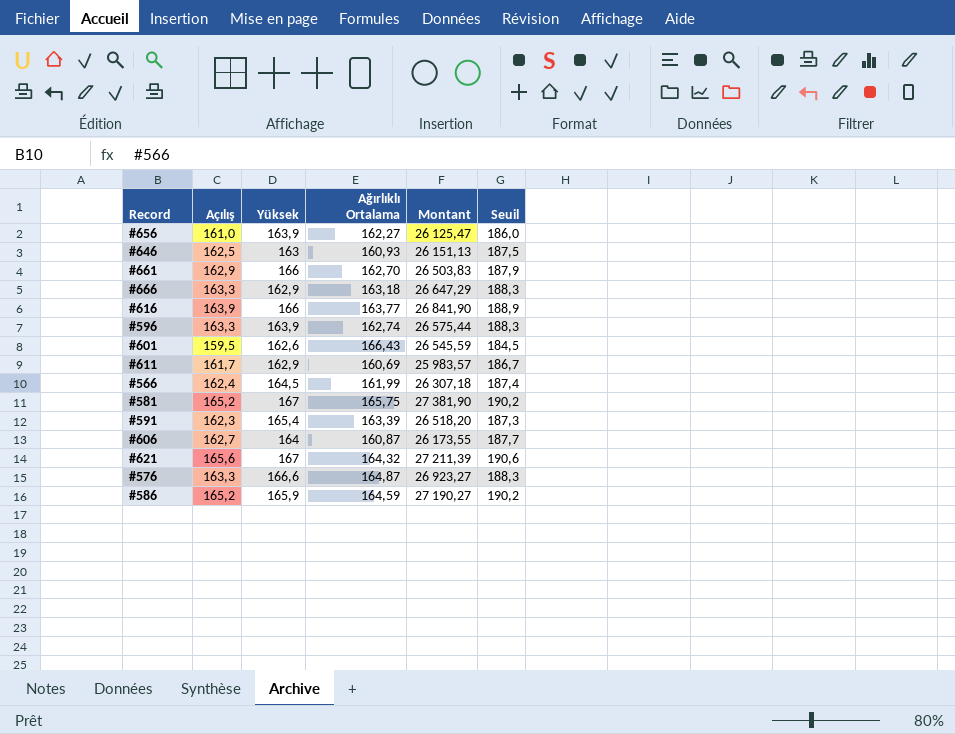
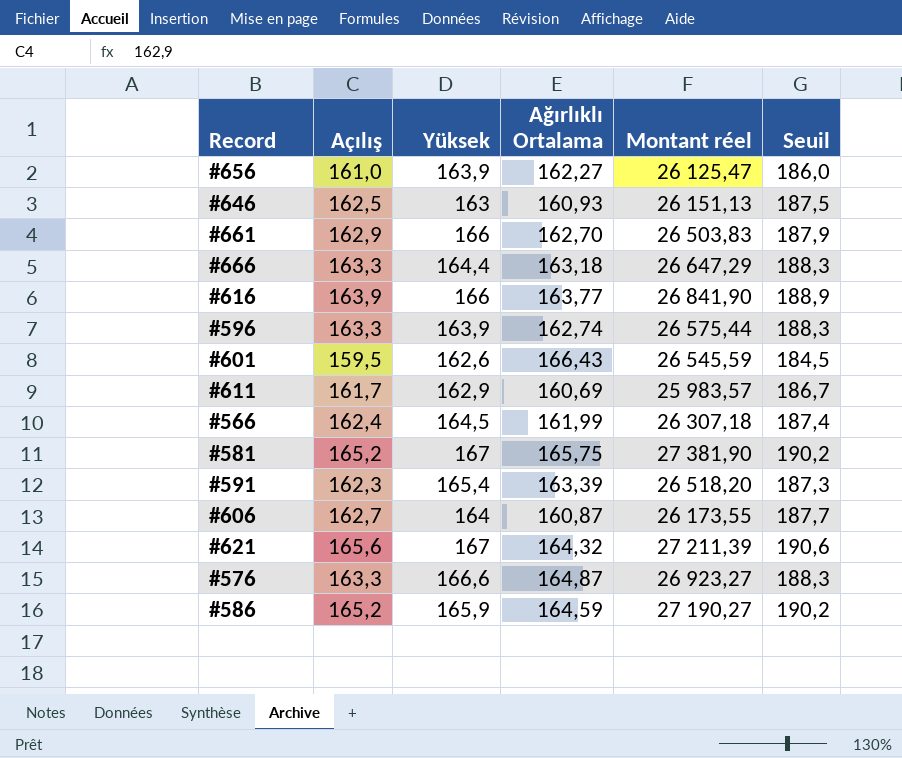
column name: Montant -> Montant réel
#666 | Yüksek: 162,9 -> 164,4

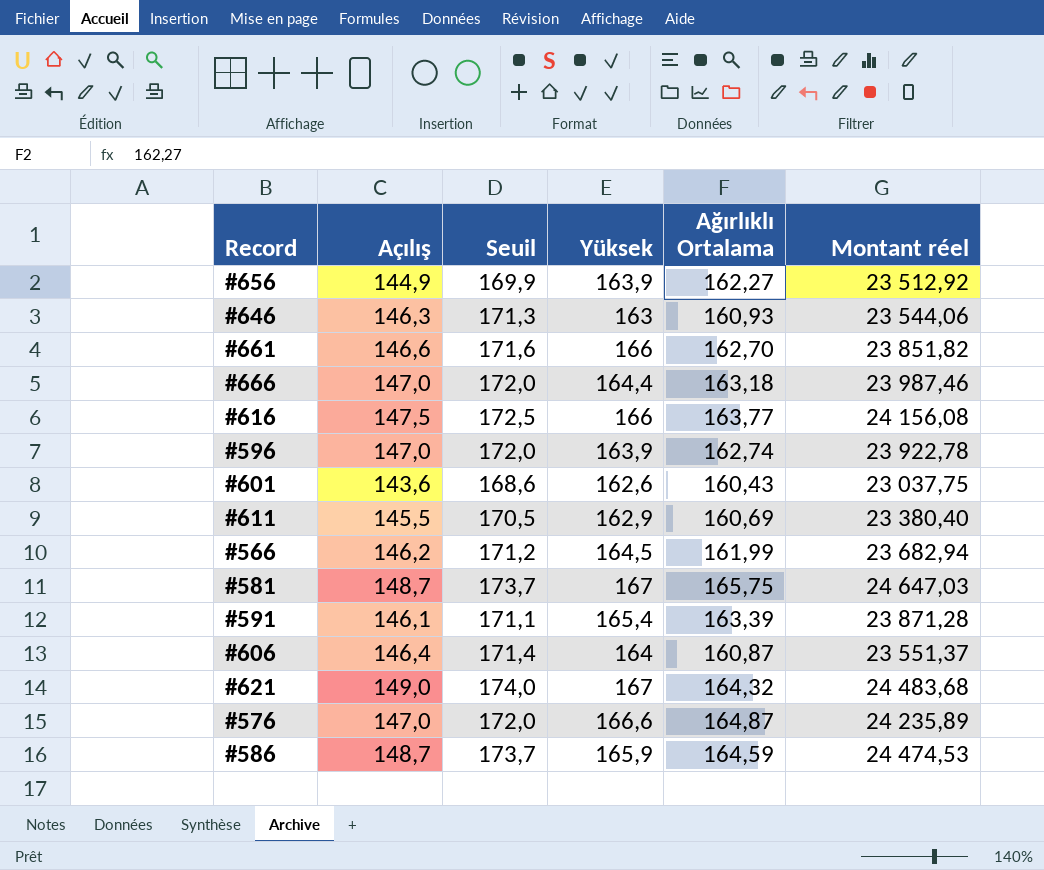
column Seuil | position: 6 -> 3
#656 | Açılış: 161,0 -> 144,9
#656 | Seuil: 186,0 -> 169,9
#656 | Montant réel: 26 125,47 -> 23 512,92
#646 | Açılış: 162,5 -> 146,3
#646 | Seuil: 187,5 -> 171,3
#646 | Montant réel: 26 151,13 -> 23 544,06
#661 | Açılış: 162,9 -> 146,6
#661 | Seuil: 187,9 -> 171,6
#661 | Montant réel: 26 503,83 -> 23 851,82
#666 | Açılış: 163,3 -> 147,0
#666 | Seuil: 188,3 -> 172,0
#666 | Montant réel: 26 647,29 -> 23 987,46
#616 | Açılış: 163,9 -> 147,5
#616 | Seuil: 188,9 -> 172,5
#616 | Montant réel: 26 841,90 -> 24 156,08
#596 | Açılış: 163,3 -> 147,0
#596 | Seuil: 188,3 -> 172,0
#596 | Montant réel: 26 575,44 -> 23 922,78
#601 | Açılış: 159,5 -> 143,6
#601 | Seuil: 184,5 -> 168,6
#601 | Ağırlıklı Ortalama: 166,43 -> 160,43
#601 | Montant réel: 26 545,59 -> 23 037,75
#611 | Açılış: 161,7 -> 145,5
#611 | Seuil: 186,7 -> 170,5
#611 | Montant réel: 25 983,57 -> 23 380,40
#566 | Açılış: 162,4 -> 146,2
#566 | Seuil: 187,4 -> 171,2
#566 | Montant réel: 26 307,18 -> 23 682,94
#581 | Açılış: 165,2 -> 148,7
#581 | Seuil: 190,2 -> 173,7
#581 | Montant réel: 27 381,90 -> 24 647,03
#591 | Açılış: 162,3 -> 146,1
#591 | Seuil: 187,3 -> 171,1
#591 | Montant réel: 26 518,20 -> 23 871,28
#606 | Açılış: 162,7 -> 146,4
#606 | Seuil: 187,7 -> 171,4
#606 | Montant réel: 26 173,55 -> 23 551,37
#621 | Açılış: 165,6 -> 149,0
#621 | Seuil: 190,6 -> 174,0
#621 | Montant réel: 27 211,39 -> 24 483,68
#576 | Açılış: 163,3 -> 147,0
#576 | Seuil: 188,3 -> 172,0
#576 | Montant réel: 26 923,27 -> 24 235,89
#586 | Açılış: 165,2 -> 148,7
#586 | Seuil: 190,2 -> 173,7
#586 | Montant réel: 27 190,27 -> 24 474,53

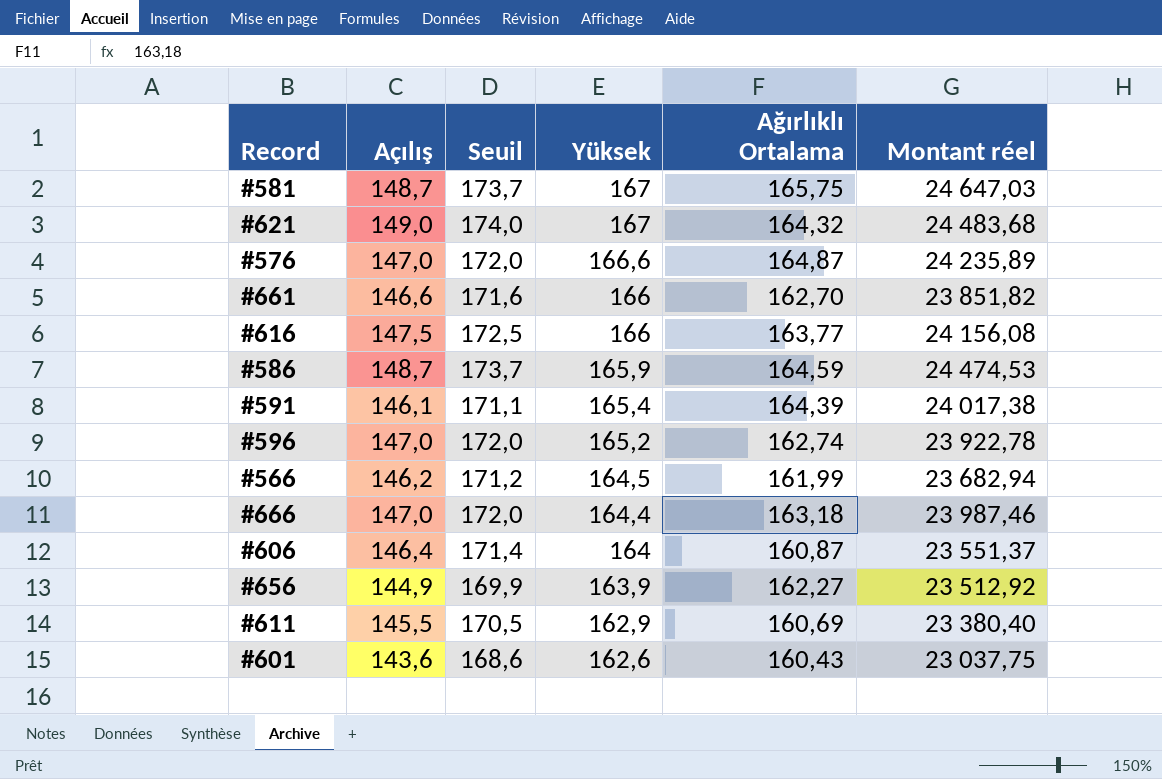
row order: none -> Yüksek descending
row #646: 146,3 | 171,3 | 163 | 160,93 | 23 544,06 -> none
#591 | Ağırlıklı Ortalama: 163,39 -> 164,39
#591 | Montant réel: 23 871,28 -> 24 017,38
#596 | Yüksek: 163,9 -> 165,2

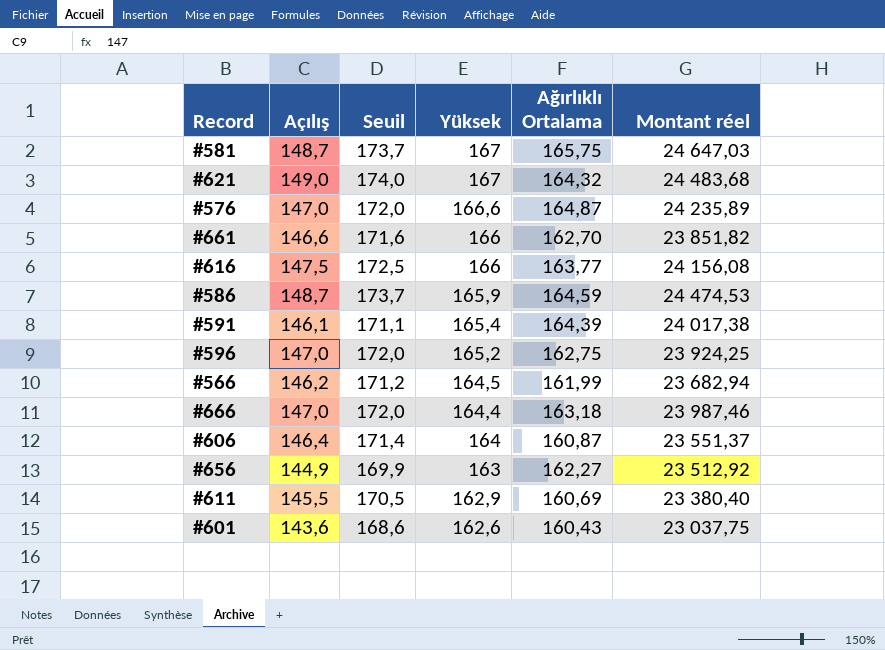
#596 | Ağırlıklı Ortalama: 162,74 -> 162,75
#596 | Montant réel: 23 922,78 -> 23 924,25
#656 | Yüksek: 163,9 -> 163

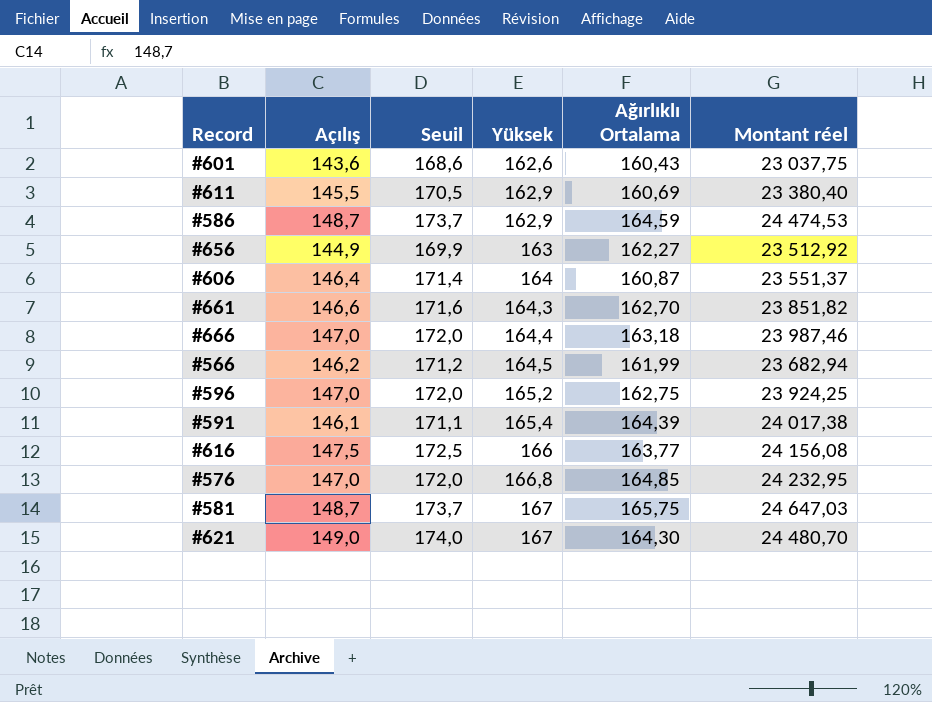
row order: Yüksek descending -> Yüksek ascending
#586 | Yüksek: 165,9 -> 162,9
#661 | Yüksek: 166 -> 164,3
#576 | Yüksek: 166,6 -> 166,8
#576 | Ağırlıklı Ortalama: 164,87 -> 164,85
#576 | Montant réel: 24 235,89 -> 24 232,95
#621 | Ağırlıklı Ortalama: 164,32 -> 164,30
#621 | Montant réel: 24 483,68 -> 24 480,70

